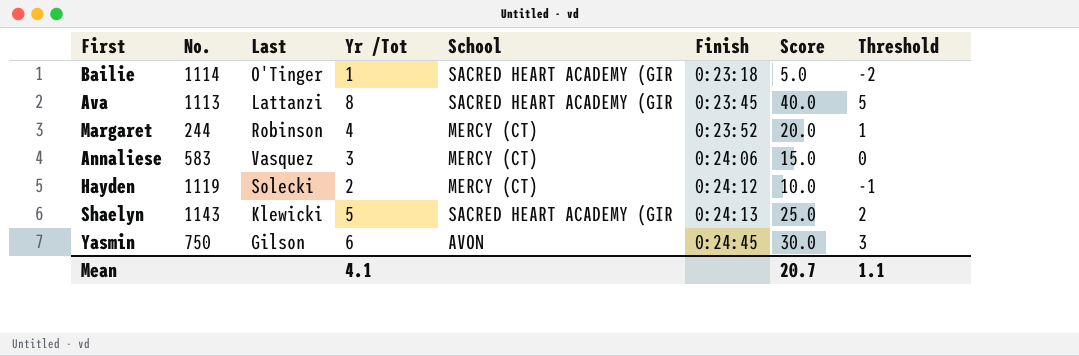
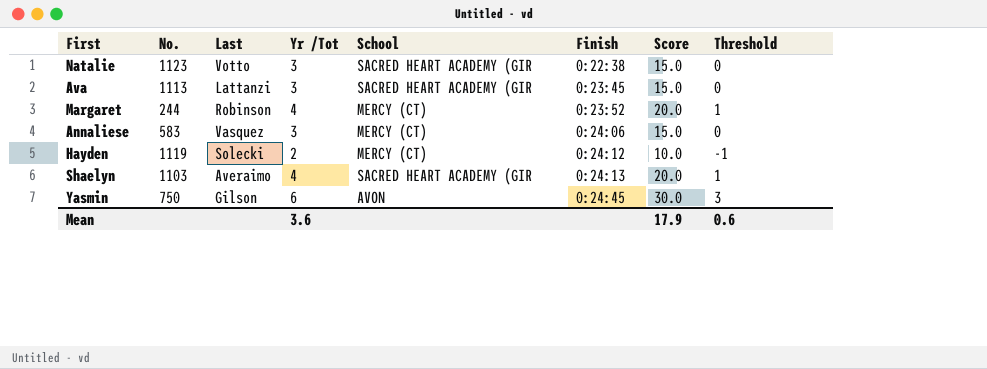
row Bailie: 1114 | O'Tinger | 1 | SACRED HEART ACADEMY (GIR | 0:23:18 | 5.0 | -2 -> none
row Natalie: none -> 1123 | Votto | 3 | SACRED HEART ACADEMY (GIR | 0:22:38 | 15.0 | 0
Ava | Yr /Tot: 8 -> 3
Ava | Score: 40.0 -> 15.0
Ava | Threshold: 5 -> 0
Shaelyn | No.: 1143 -> 1103
Shaelyn | Last: Klewicki -> Averaimo
Shaelyn | Yr /Tot: 5 -> 4
Shaelyn | Score: 25.0 -> 20.0
Shaelyn | Threshold: 2 -> 1
Mean | Yr /Tot: 4.1 -> 3.6
Mean | Score: 20.7 -> 17.9
Mean | Threshold: 1.1 -> 0.6

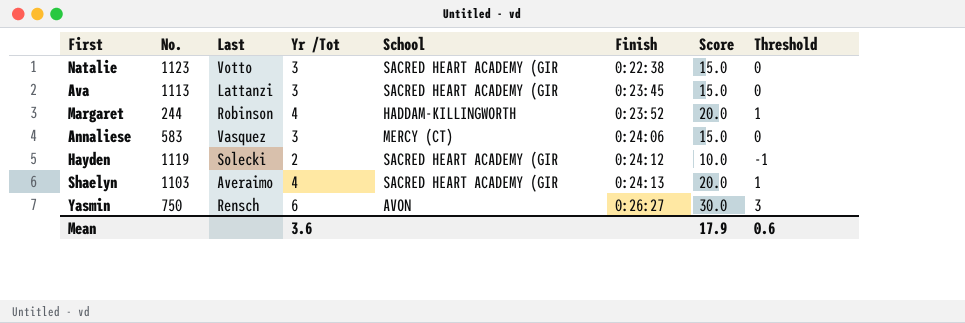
Margaret | School: MERCY (CT) -> HADDAM-KILLINGWORTH
Hayden | School: MERCY (CT) -> SACRED HEART ACADEMY (GIR
Yasmin | Last: Gilson -> Rensch
Yasmin | Finish: 0:24:45 -> 0:26:27

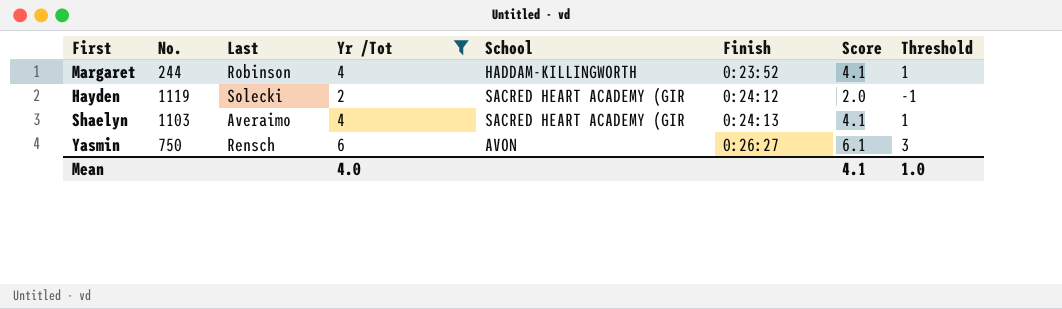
filter: none -> Yr /Tot != 3
column Score | formula: [Yr /Tot] * 5 -> [Yr /Tot] * 1.02
Mean | Yr /Tot: 3.6 -> 4.0
Mean | Score: 17.9 -> 4.1
Mean | Threshold: 0.6 -> 1.0

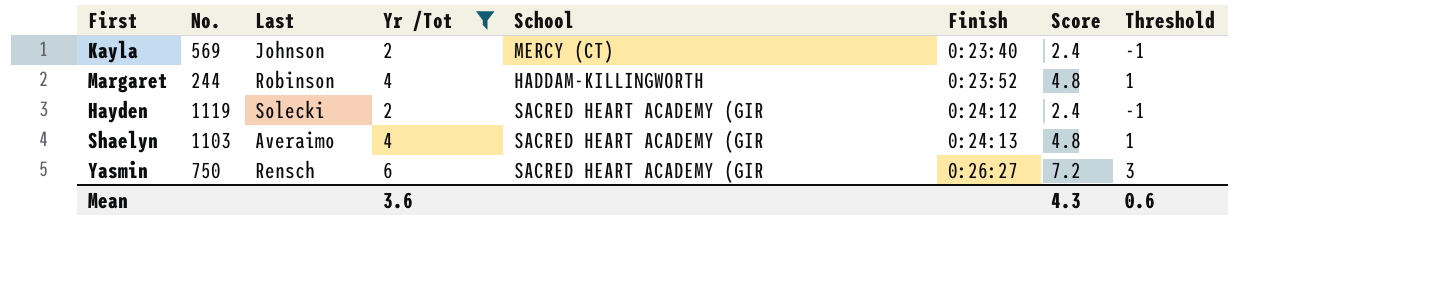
column Score | formula: [Yr /Tot] * 1.02 -> [Yr /Tot] * 1.2
row Kayla: none -> 569 | Johnson | 2 | MERCY (CT) | 0:23:40 | 2.4 | -1
Yasmin | School: AVON -> SACRED HEART ACADEMY (GIR
Mean | Yr /Tot: 4.0 -> 3.6
Mean | Score: 4.1 -> 4.3
Mean | Threshold: 1.0 -> 0.6

